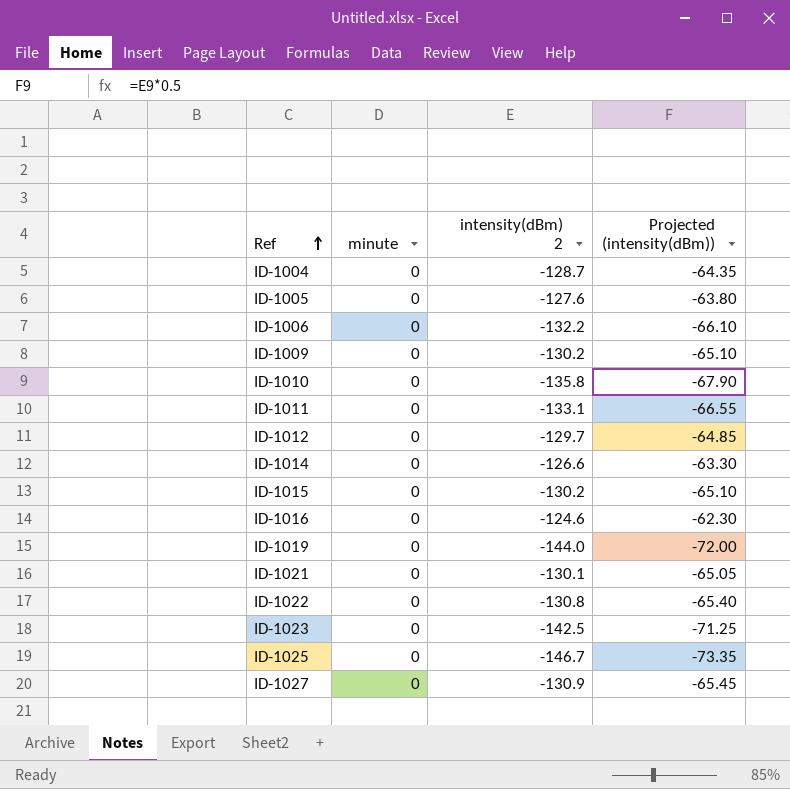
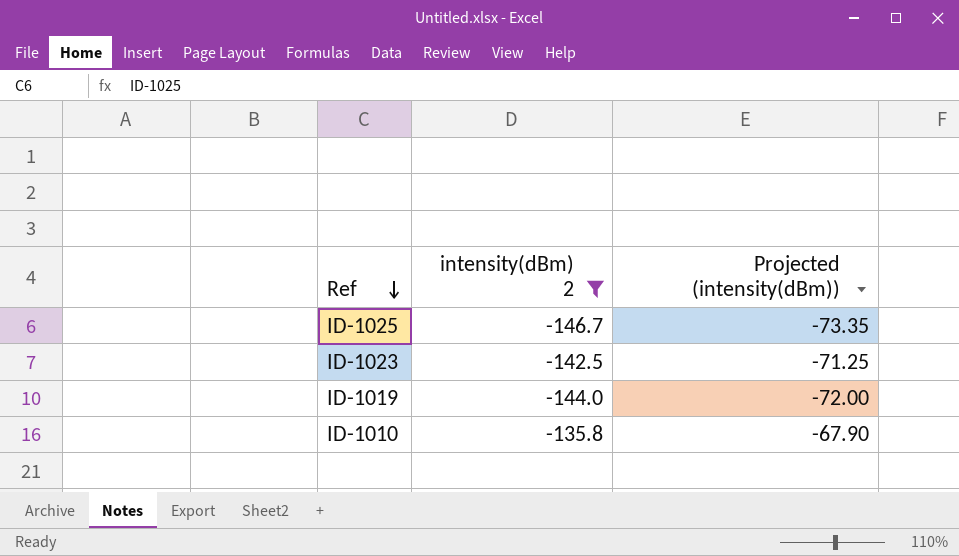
filter: none -> intensity(dBm) 2 <= -135.8
row order: Ref ascending -> Ref descending
column minute | position: 2 -> none

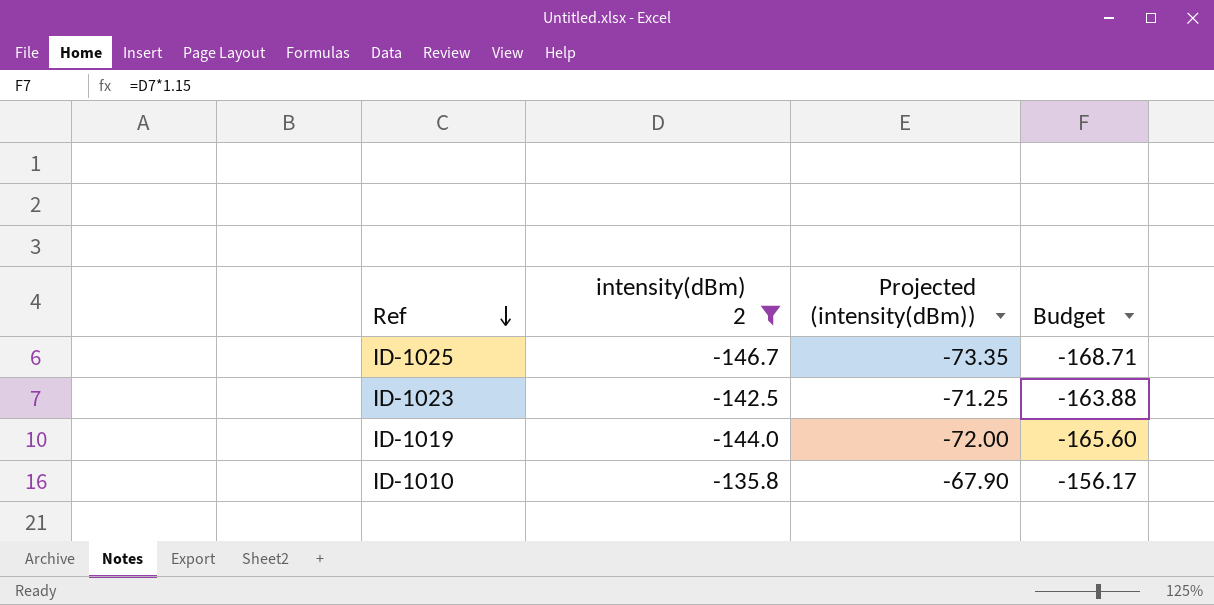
column Budget | formula: none -> [intensity(dBm) 2] * 1.15

